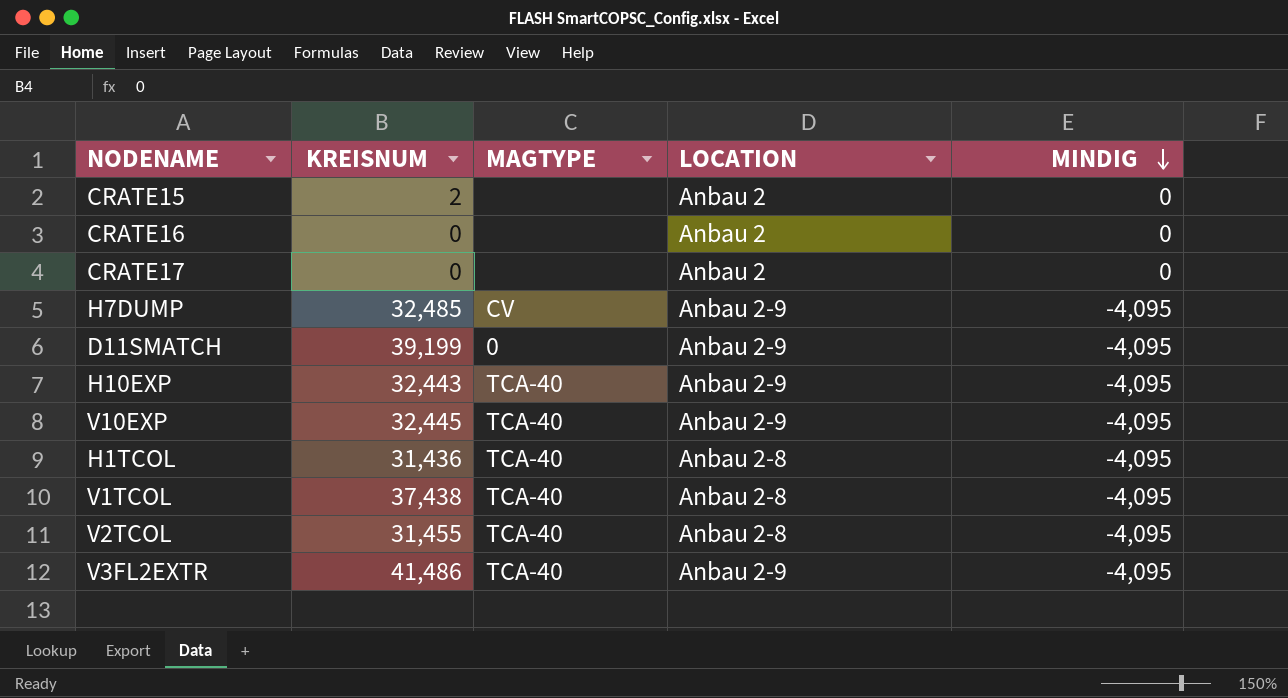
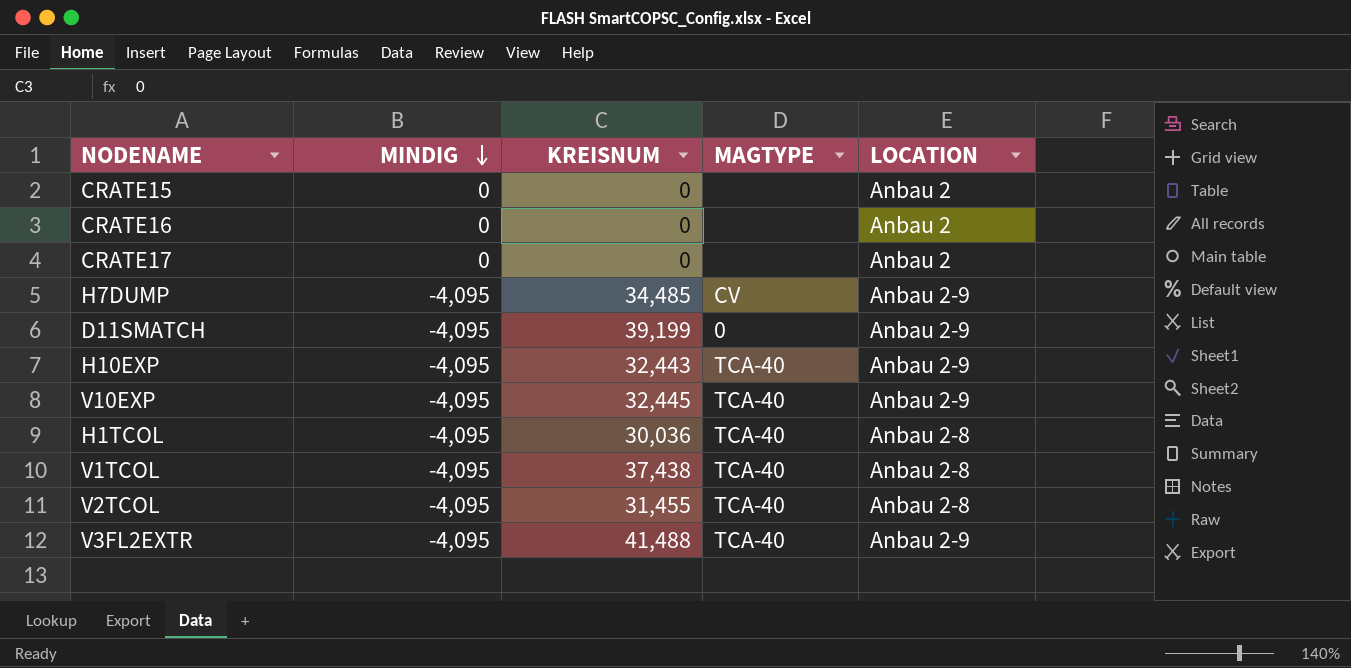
column MINDIG | position: 5 -> 2
CRATE15 | KREISNUM: 2 -> 0
H7DUMP | KREISNUM: 32,485 -> 34,485
H1TCOL | KREISNUM: 31,436 -> 30,036
V3FL2EXTR | KREISNUM: 41,486 -> 41,488

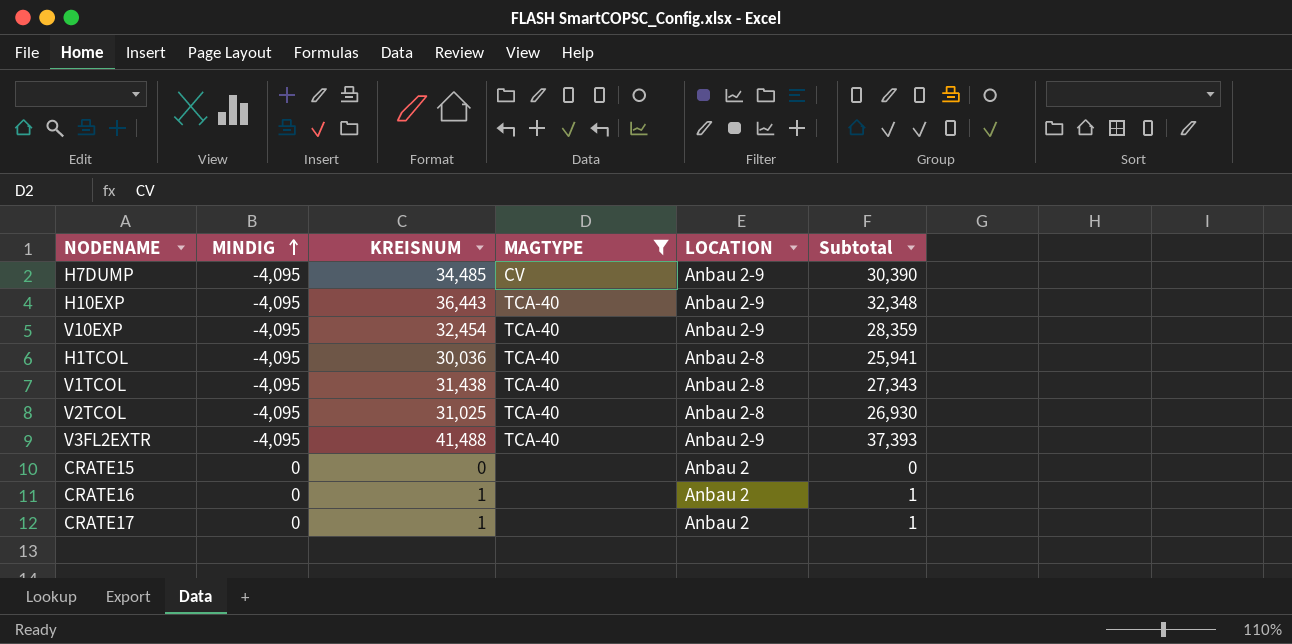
filter: none -> MAGTYPE != 0
row order: MINDIG descending -> MINDIG ascending
column Subtotal | formula: none -> [MINDIG] + [KREISNUM]
H10EXP | KREISNUM: 32,443 -> 36,443
V10EXP | KREISNUM: 32,445 -> 32,454
V1TCOL | KREISNUM: 37,438 -> 31,438
V2TCOL | KREISNUM: 31,455 -> 31,025
CRATE16 | KREISNUM: 0 -> 1
CRATE17 | KREISNUM: 0 -> 1

